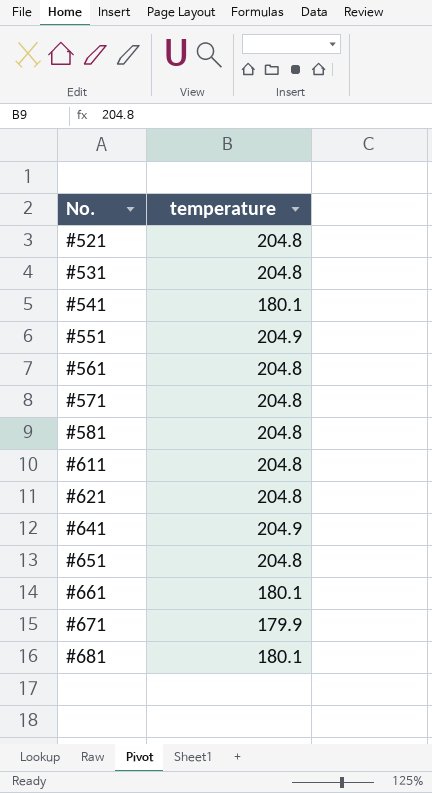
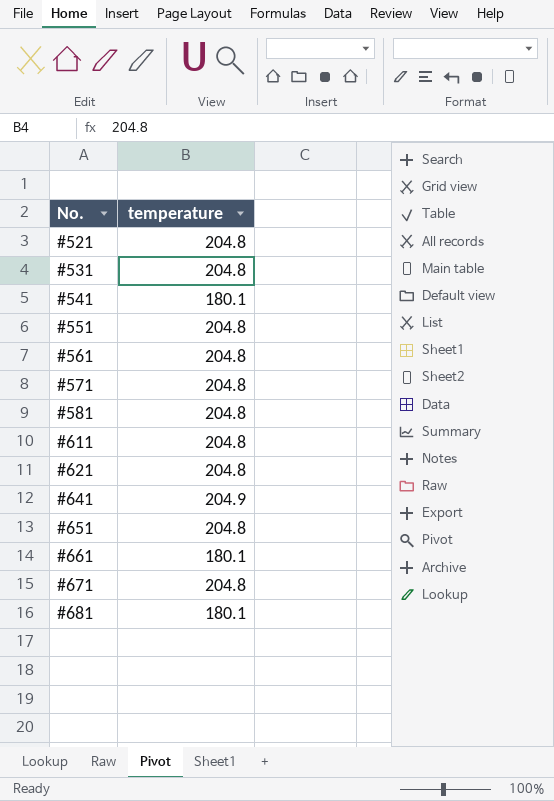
#551 | temperature: 204.9 -> 204.8
#671 | temperature: 179.9 -> 204.8

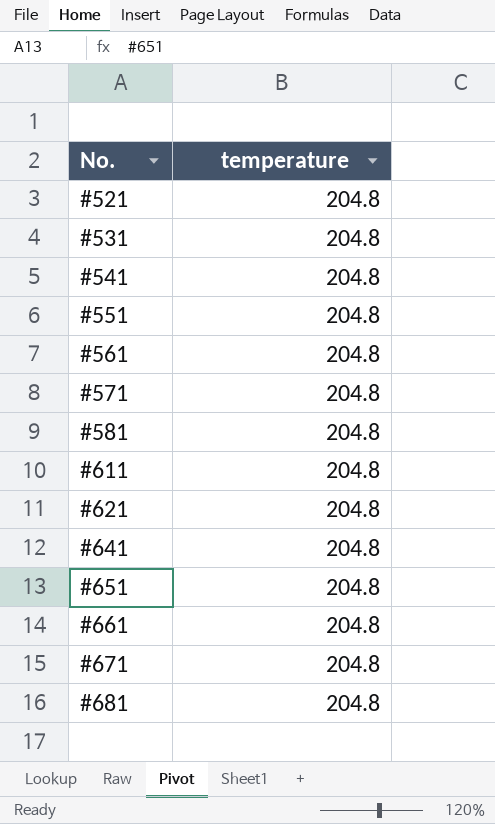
#541 | temperature: 180.1 -> 204.8
#641 | temperature: 204.9 -> 204.8
#661 | temperature: 180.1 -> 204.8
#681 | temperature: 180.1 -> 204.8

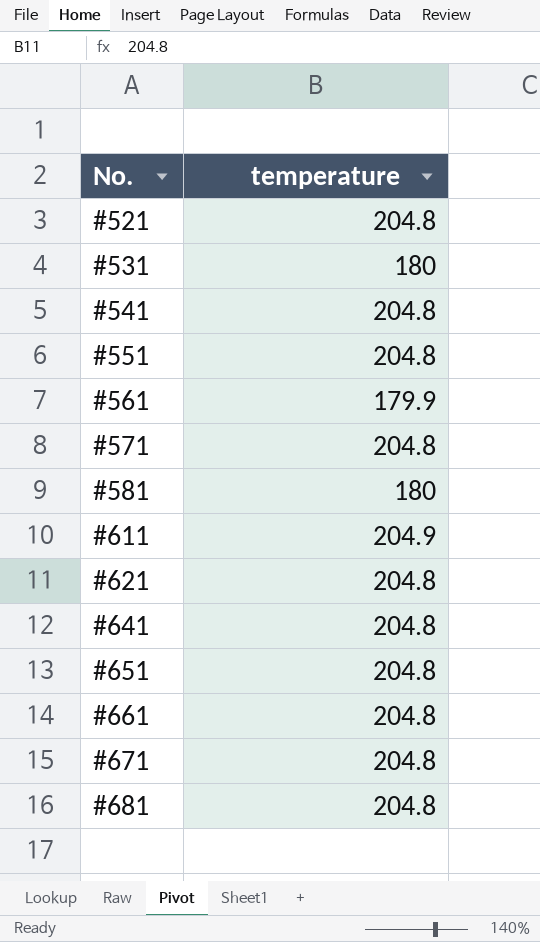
#531 | temperature: 204.8 -> 180
#561 | temperature: 204.8 -> 179.9
#581 | temperature: 204.8 -> 180
#611 | temperature: 204.8 -> 204.9

